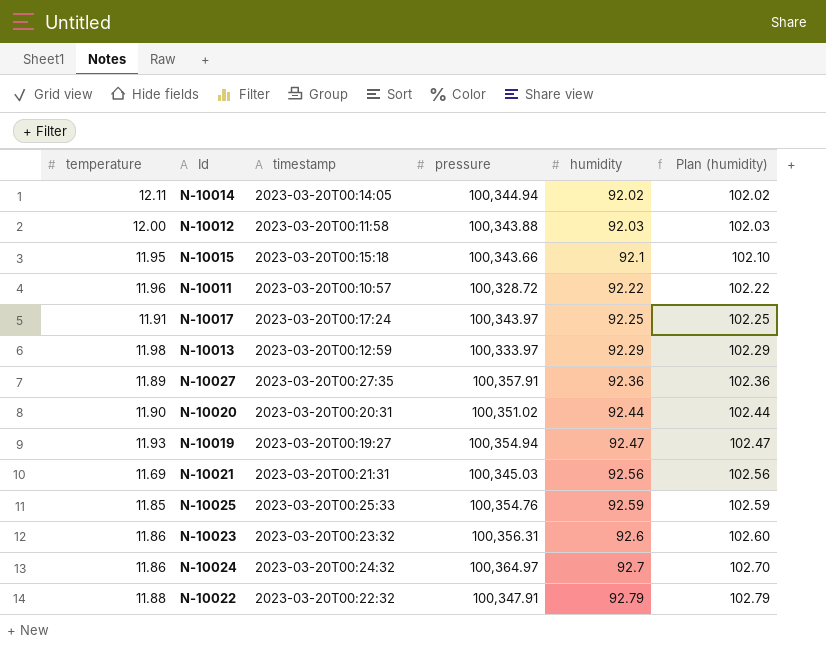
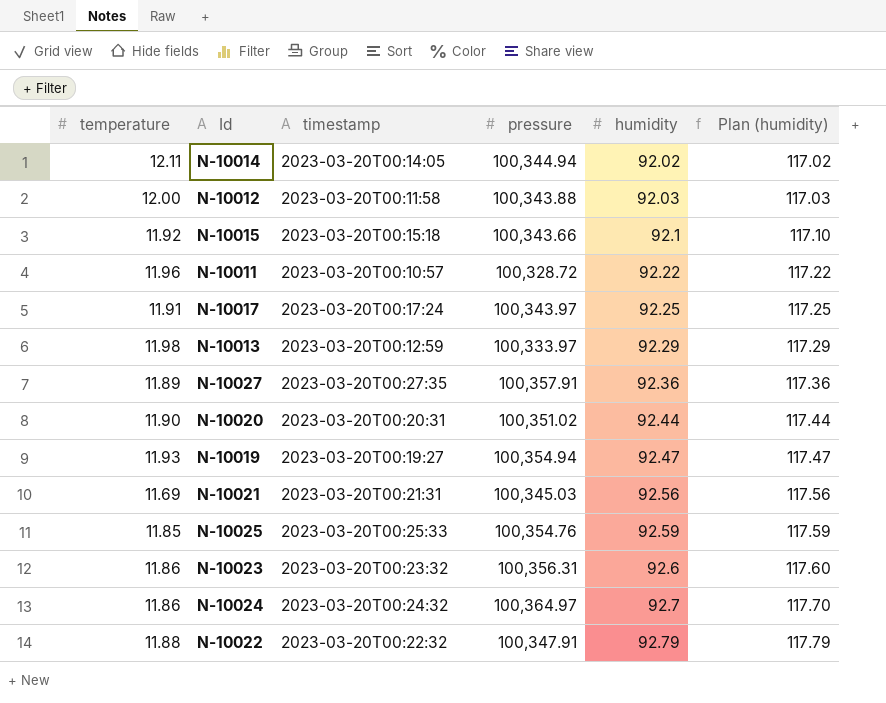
column Plan (humidity) | formula: [humidity] + 10 -> [humidity] + 25
N-10015 | temperature: 11.95 -> 11.92

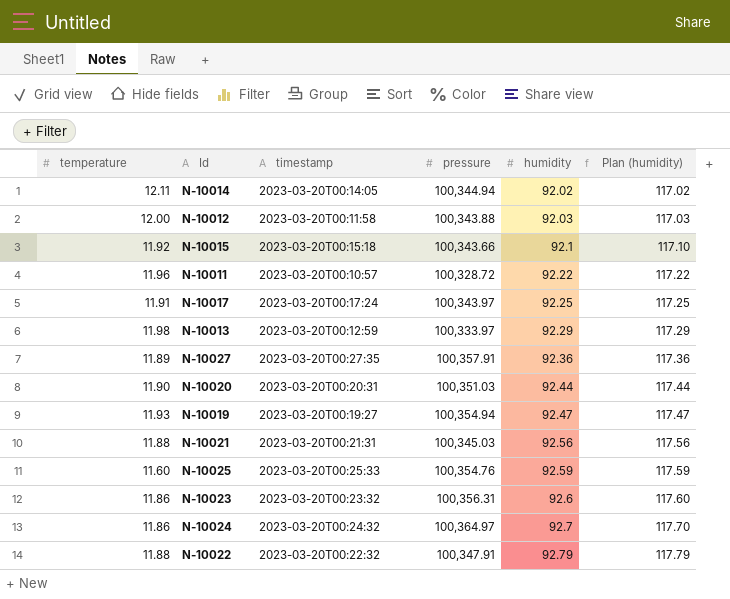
N-10020 | pressure: 100,351.02 -> 100,351.03
N-10021 | temperature: 11.69 -> 11.88
N-10025 | temperature: 11.85 -> 11.60

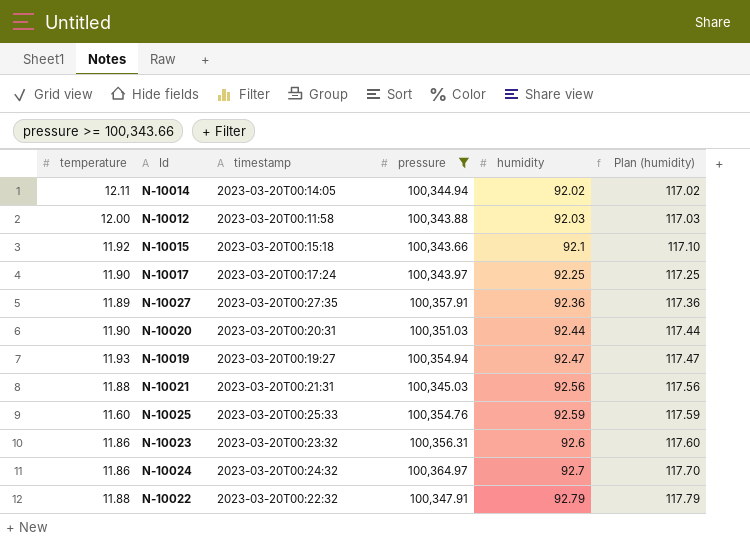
filter: none -> pressure >= 100,343.66
N-10017 | temperature: 11.91 -> 11.90

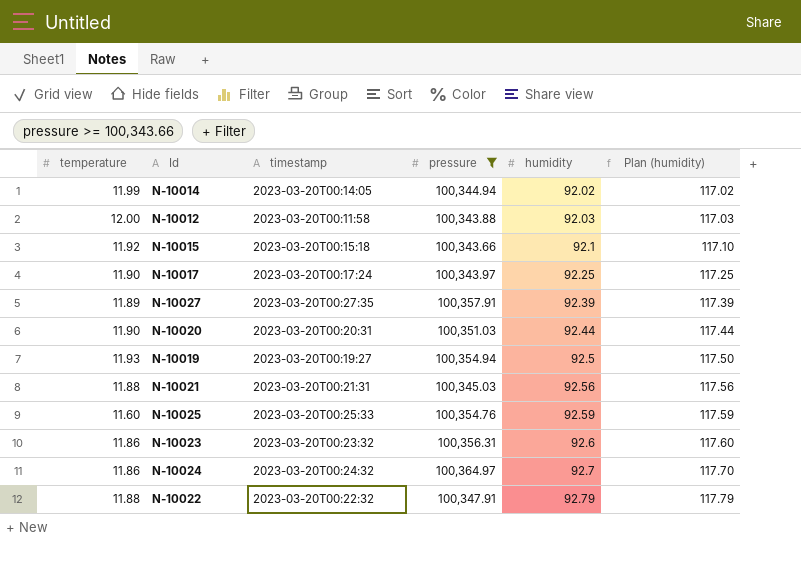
N-10014 | temperature: 12.11 -> 11.99
N-10027 | humidity: 92.36 -> 92.39
N-10027 | Plan (humidity): 117.36 -> 117.39
N-10019 | humidity: 92.47 -> 92.5
N-10019 | Plan (humidity): 117.47 -> 117.50

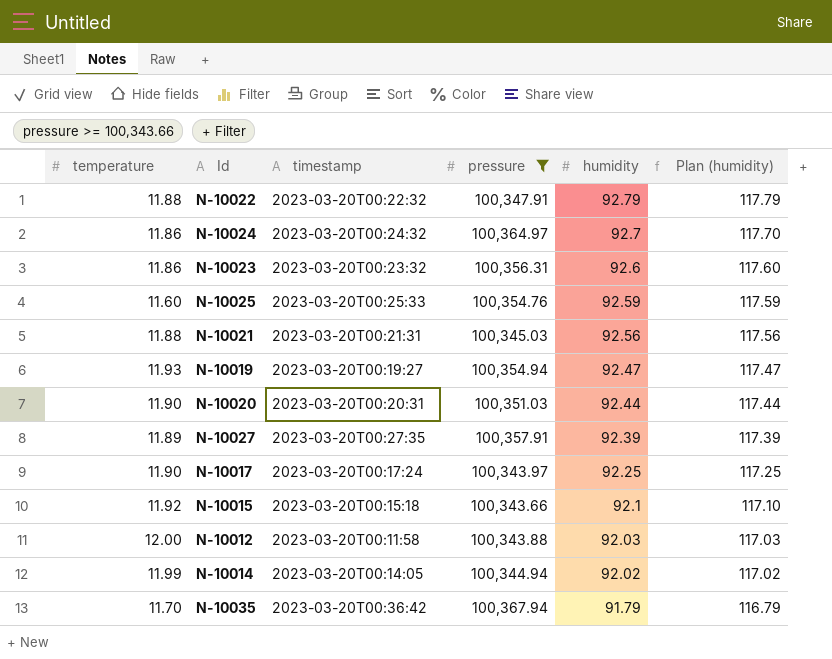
row order: humidity ascending -> humidity descending
N-10019 | humidity: 92.5 -> 92.47
N-10019 | Plan (humidity): 117.50 -> 117.47
row N-10035: none -> 11.70 | 2023-03-20T00:36:42 | 100,367.94 | 91.79 | 116.79

